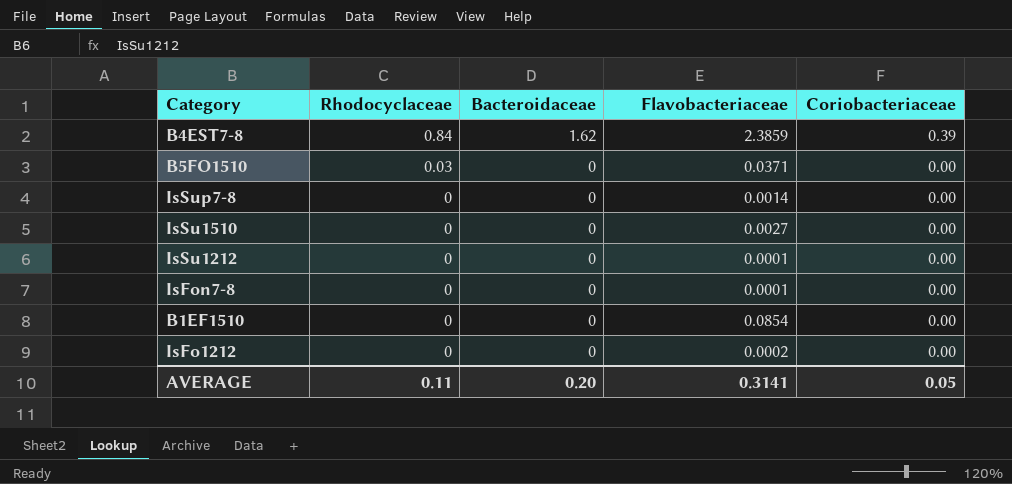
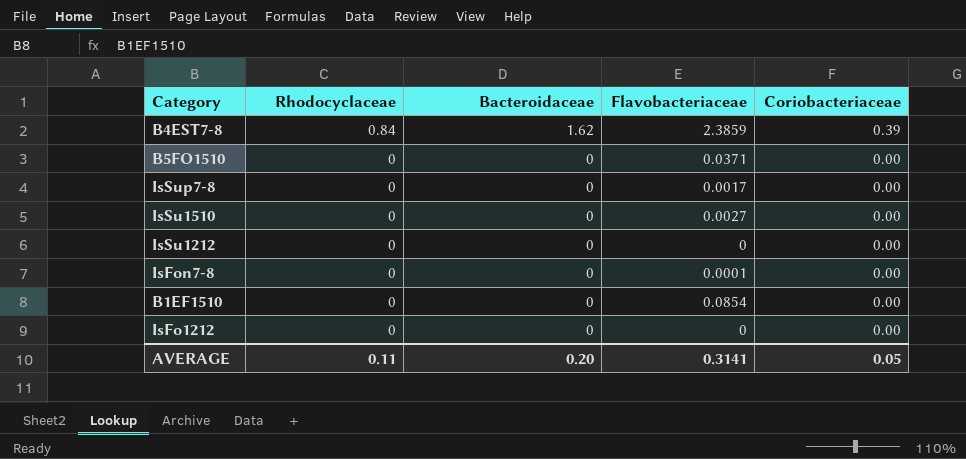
B5FO1510 | Rhodocyclaceae: 0.03 -> 0
IsSup7-8 | Flavobacteriaceae: 0.0014 -> 0.0017
IsSu1212 | Flavobacteriaceae: 0.0001 -> 0
IsFo1212 | Flavobacteriaceae: 0.0002 -> 0

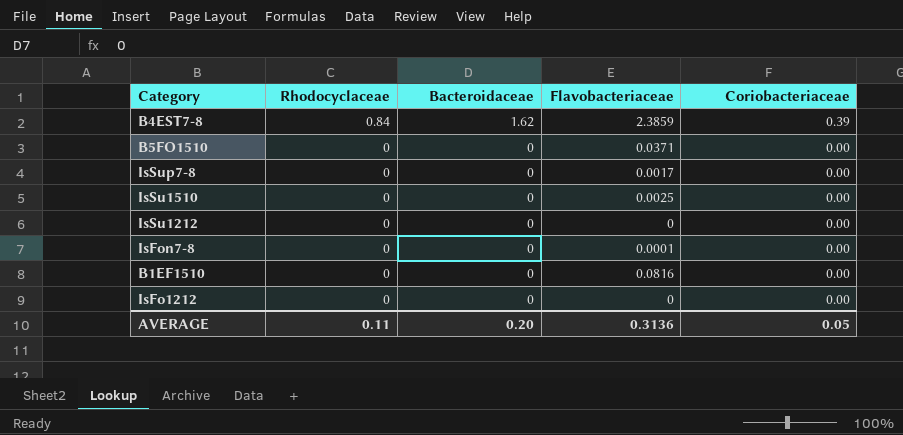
IsSu1510 | Flavobacteriaceae: 0.0027 -> 0.0025
B1EF1510 | Flavobacteriaceae: 0.0854 -> 0.0816
AVERAGE | Flavobacteriaceae: 0.3141 -> 0.3136

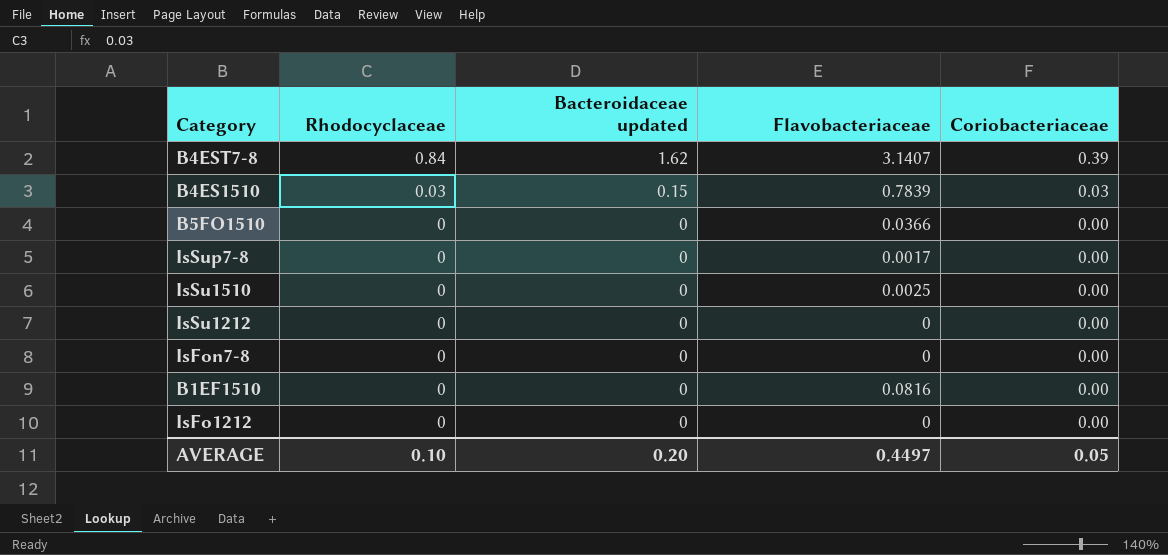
column name: Bacteroidaceae -> Bacteroidaceae updated
B4EST7-8 | Flavobacteriaceae: 2.3859 -> 3.1407
row B4ES1510: none -> 0.03 | 0.15 | 0.7839 | 0.03
B5FO1510 | Flavobacteriaceae: 0.0371 -> 0.0366
IsFon7-8 | Flavobacteriaceae: 0.0001 -> 0
AVERAGE | Rhodocyclaceae: 0.11 -> 0.10
AVERAGE | Flavobacteriaceae: 0.3136 -> 0.4497

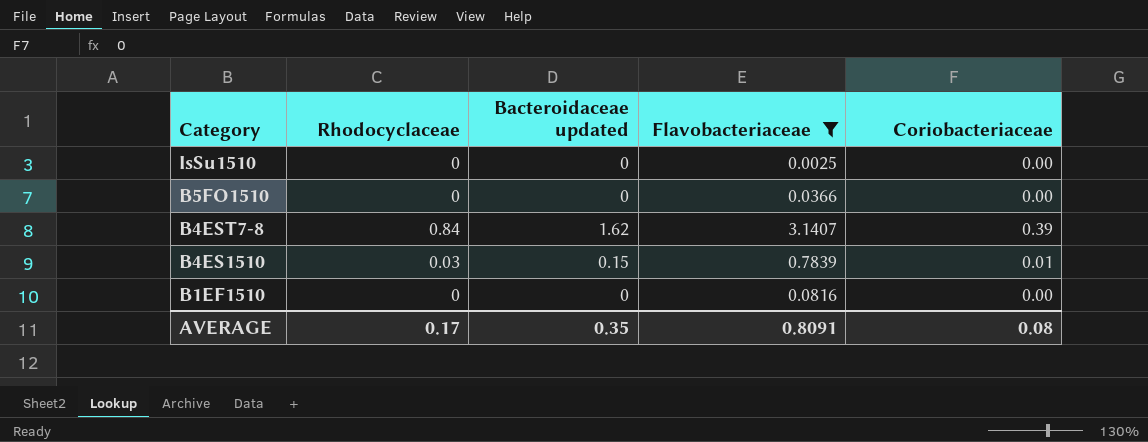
filter: none -> Flavobacteriaceae >= 0.0025
row order: Rhodocyclaceae descending -> Category descending
B4ES1510 | Coriobacteriaceae: 0.03 -> 0.01
AVERAGE | Rhodocyclaceae: 0.10 -> 0.17
AVERAGE | Bacteroidaceae updated: 0.20 -> 0.35
AVERAGE | Flavobacteriaceae: 0.4497 -> 0.8091
AVERAGE | Coriobacteriaceae: 0.05 -> 0.08

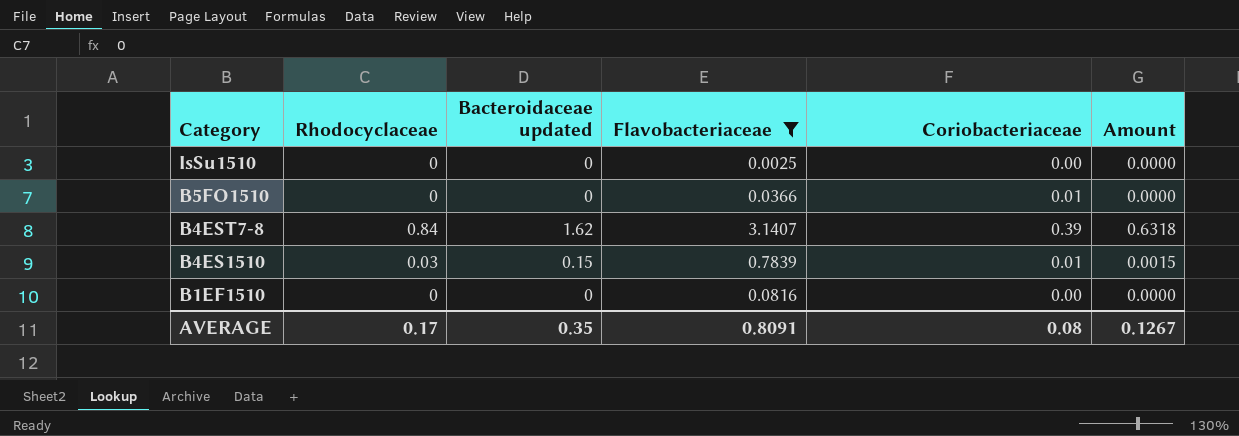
column Amount | formula: none -> [Bacteroidaceae updated] * [Coriobacteriaceae]
B5FO1510 | Coriobacteriaceae: 0.00 -> 0.01

